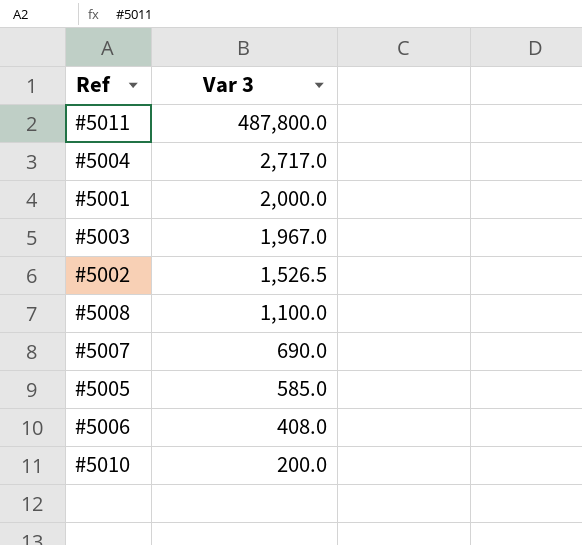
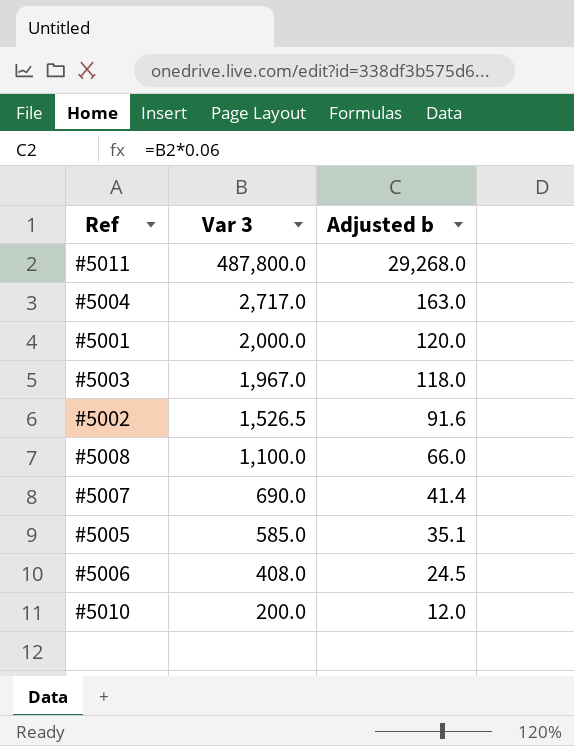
column Adjusted b | formula: none -> [Var 3] * 0.06

